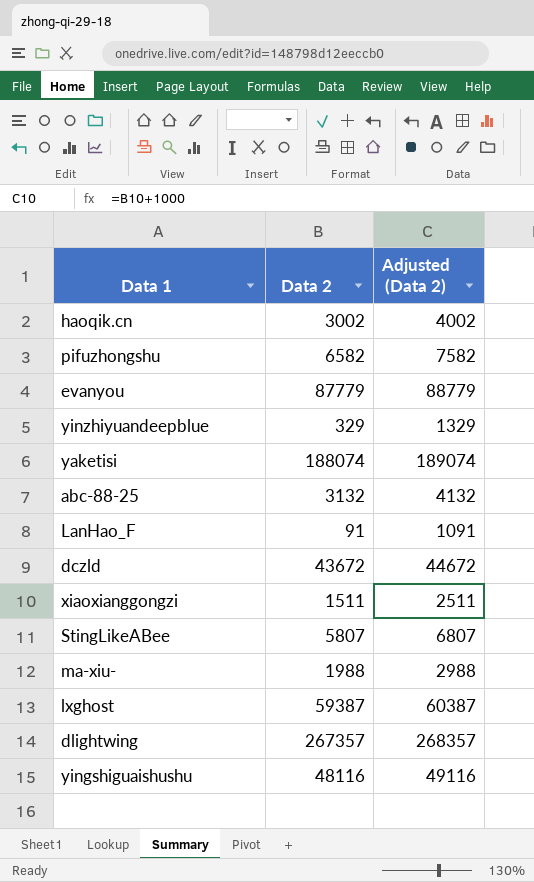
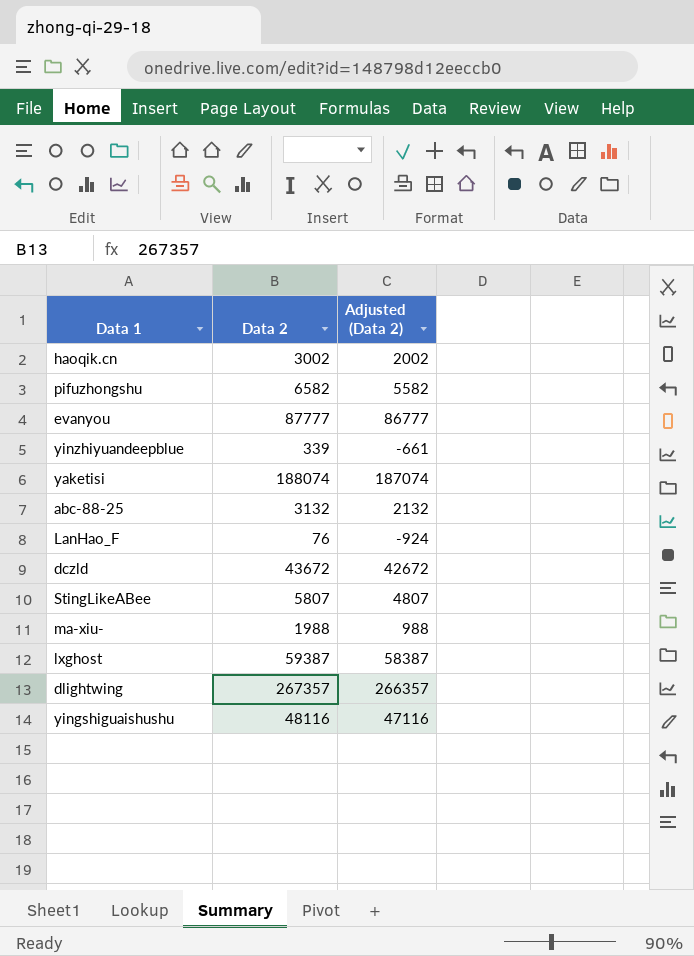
column Adjusted (Data 2) | formula: [Data 2] + 1000 -> [Data 2] - 1000
row xiaoxianggongzi: 1511 | 2511 -> none
evanyou | Data 2: 87779 -> 87777
yinzhiyuandeepblue | Data 2: 329 -> 339
LanHao_F | Data 2: 91 -> 76

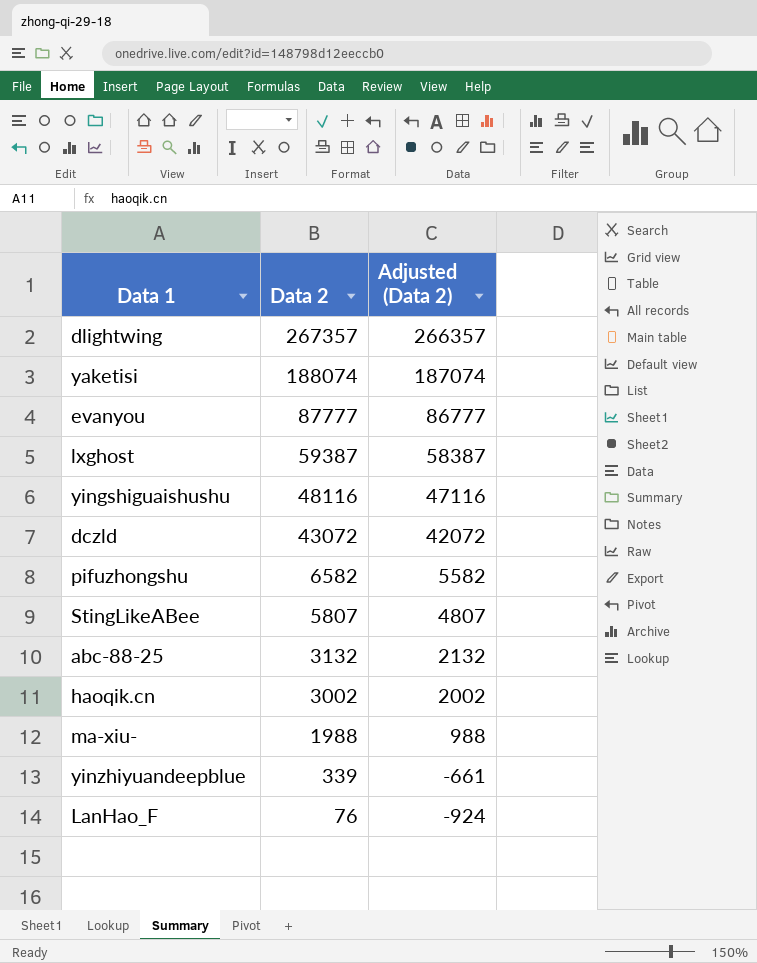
row order: none -> Data 2 descending
dczld | Data 2: 43672 -> 43072
dczld | Adjusted (Data 2): 42672 -> 42072

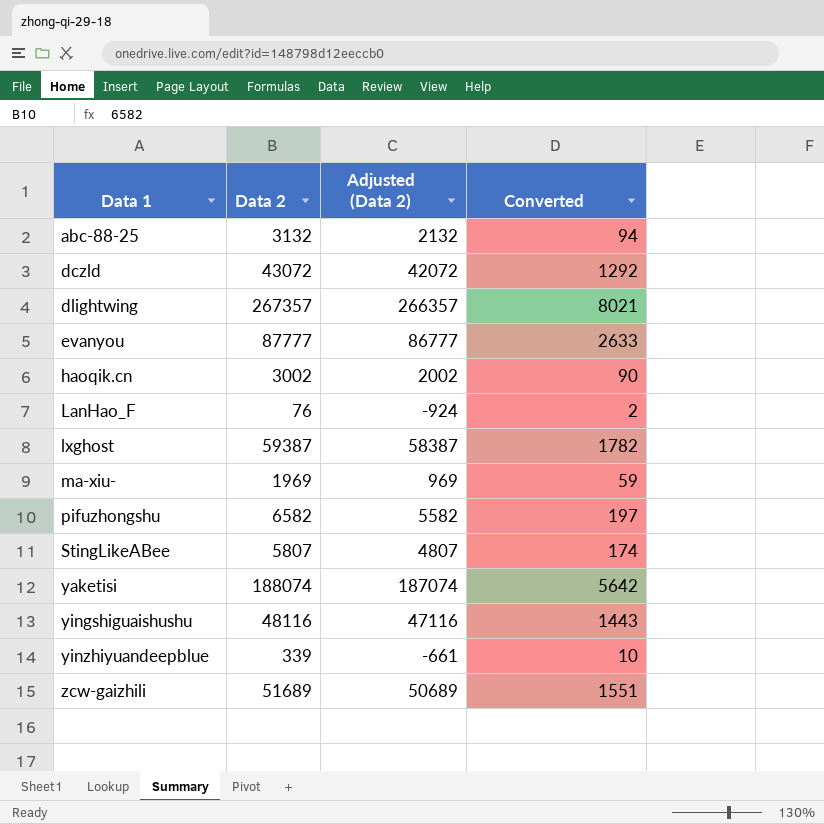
row order: Data 2 descending -> Data 1 ascending
column Converted | formula: none -> [Data 2] * 0.03
ma-xiu- | Data 2: 1988 -> 1969
ma-xiu- | Adjusted (Data 2): 988 -> 969
row zcw-gaizhili: none -> 51689 | 50689 | 1551

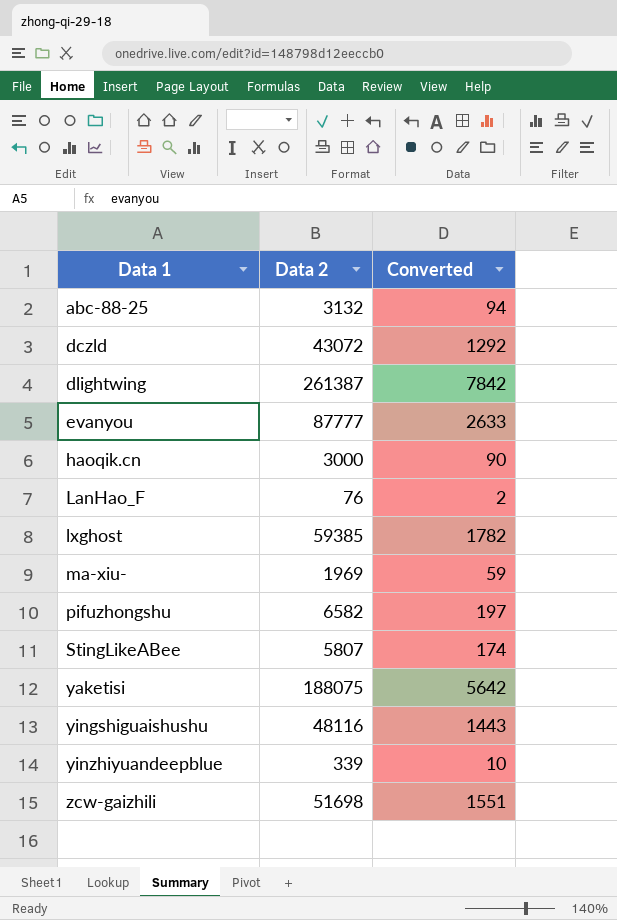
column Adjusted (Data 2) | formula: [Data 2] - 1000 -> none
dlightwing | Data 2: 267357 -> 261387
dlightwing | Converted: 8021 -> 7842
haoqik.cn | Data 2: 3002 -> 3000
lxghost | Data 2: 59387 -> 59385
yaketisi | Data 2: 188074 -> 188075
zcw-gaizhili | Data 2: 51689 -> 51698

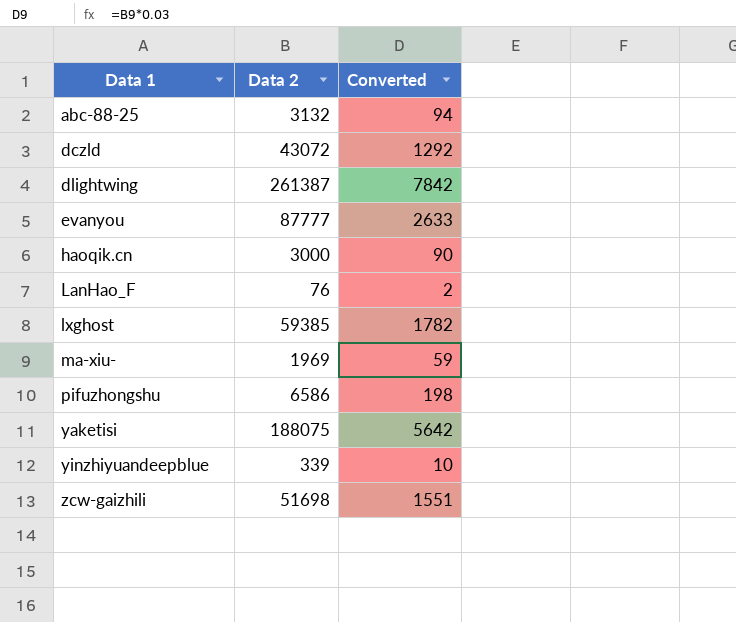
row StingLikeABee: 5807 | 174 -> none
row yingshiguaishushu: 48116 | 1443 -> none
pifuzhongshu | Data 2: 6582 -> 6586
pifuzhongshu | Converted: 197 -> 198

